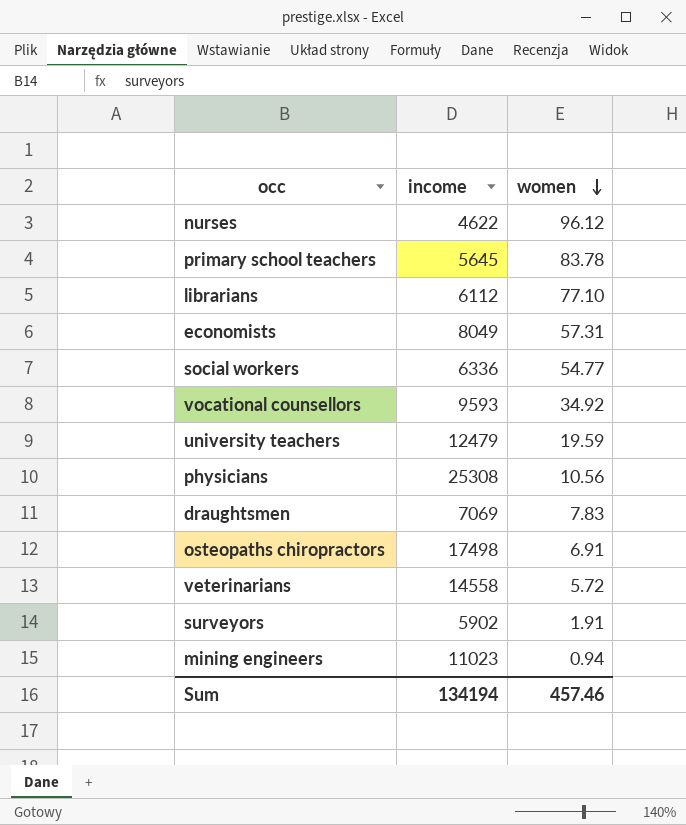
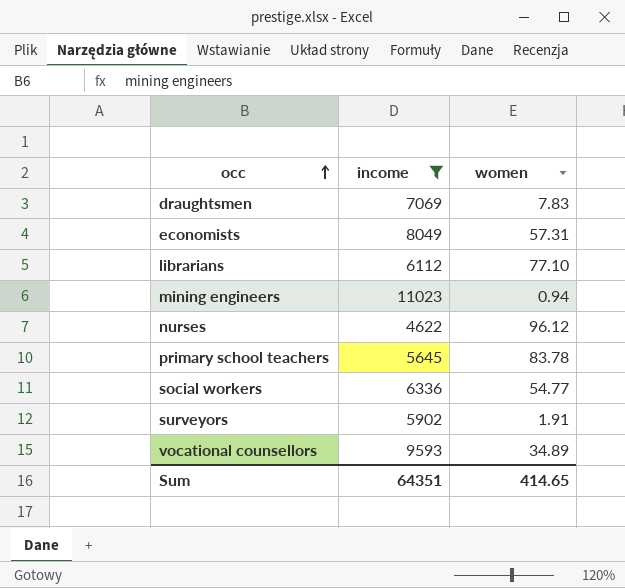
filter: none -> income <= 11023
row order: women descending -> occ ascending
vocational counsellors | women: 34.92 -> 34.89
Sum | income: 134194 -> 64351
Sum | women: 457.46 -> 414.65

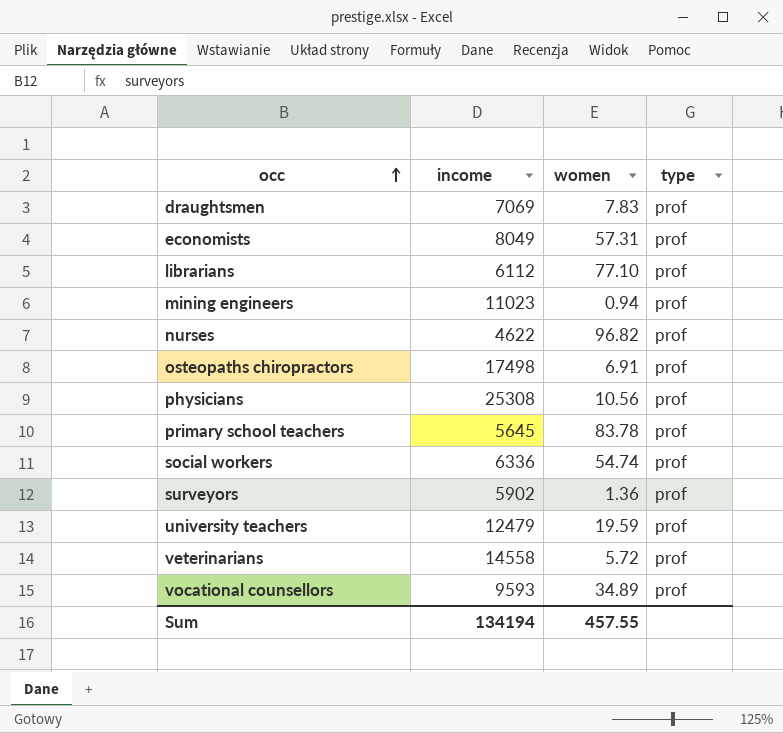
filter: income <= 11023 -> none
column type | position: none -> 4
nurses | women: 96.12 -> 96.82
social workers | women: 54.77 -> 54.74
surveyors | women: 1.91 -> 1.36
Sum | income: 64351 -> 134194
Sum | women: 414.65 -> 457.55

